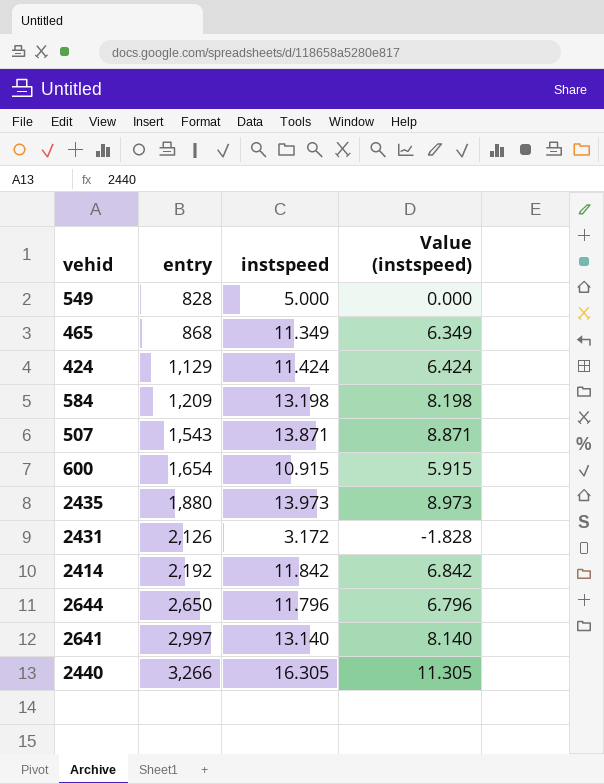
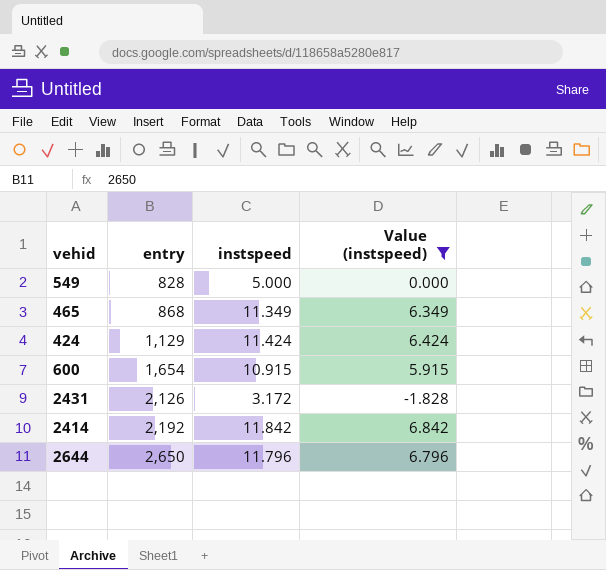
filter: none -> Value (instspeed) <= 6.842

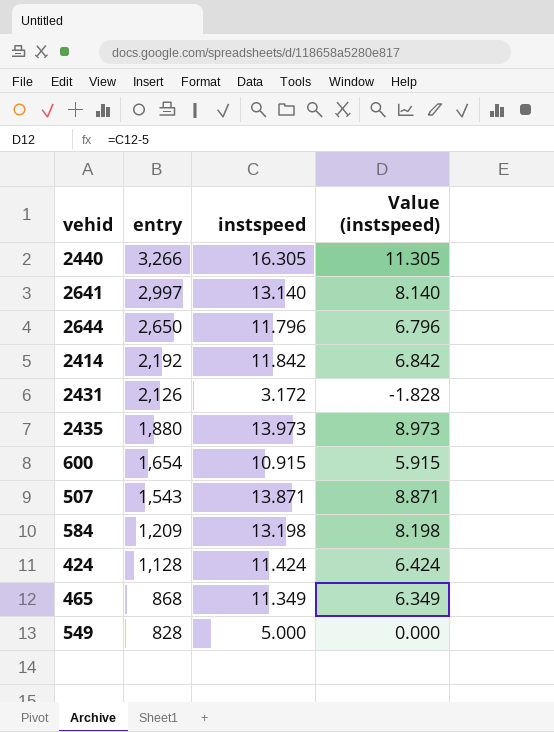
filter: Value (instspeed) <= 6.842 -> none
row order: entry ascending -> entry descending
424 | entry: 1,129 -> 1,128

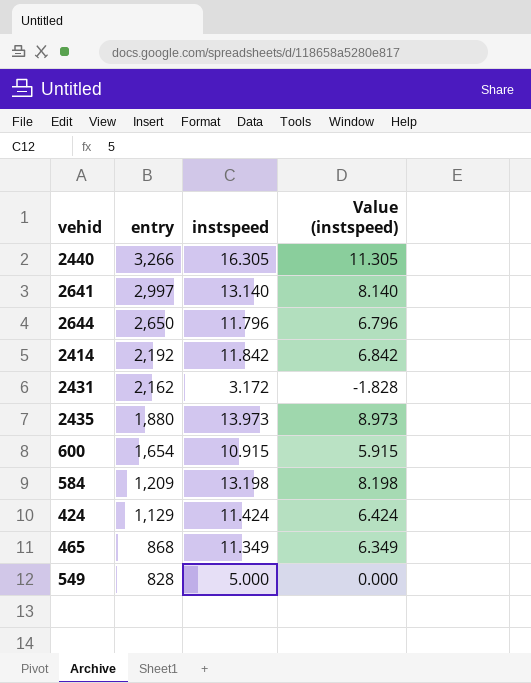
row 507: 1,543 | 13.871 | 8.871 -> none
2431 | entry: 2,126 -> 2,162
424 | entry: 1,128 -> 1,129

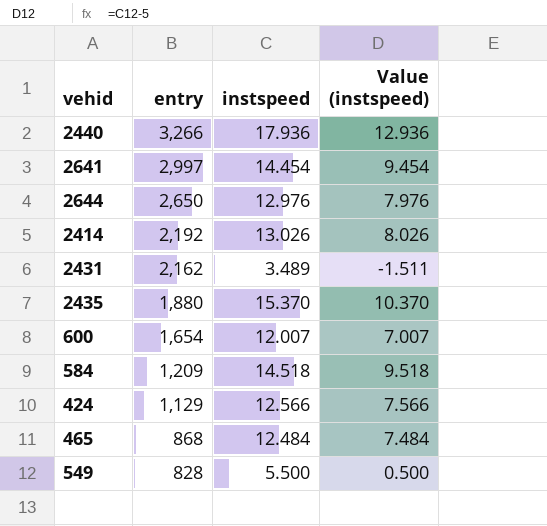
2440 | instspeed: 16.305 -> 17.936
2440 | Value (instspeed): 11.305 -> 12.936
2641 | instspeed: 13.140 -> 14.454
2641 | Value (instspeed): 8.140 -> 9.454
2644 | instspeed: 11.796 -> 12.976
2644 | Value (instspeed): 6.796 -> 7.976
2414 | instspeed: 11.842 -> 13.026
2414 | Value (instspeed): 6.842 -> 8.026
2431 | instspeed: 3.172 -> 3.489
2431 | Value (instspeed): -1.828 -> -1.511
2435 | instspeed: 13.973 -> 15.370
2435 | Value (instspeed): 8.973 -> 10.370
600 | instspeed: 10.915 -> 12.007
600 | Value (instspeed): 5.915 -> 7.007
584 | instspeed: 13.198 -> 14.518
584 | Value (instspeed): 8.198 -> 9.518
424 | instspeed: 11.424 -> 12.566
424 | Value (instspeed): 6.424 -> 7.566
465 | instspeed: 11.349 -> 12.484
465 | Value (instspeed): 6.349 -> 7.484
549 | instspeed: 5.000 -> 5.500
549 | Value (instspeed): 0.000 -> 0.500

